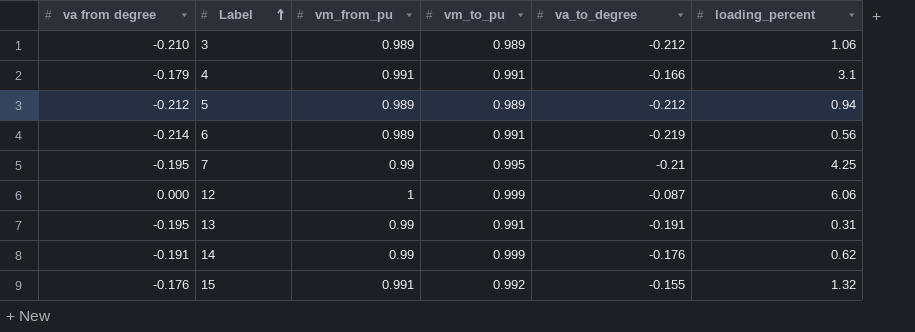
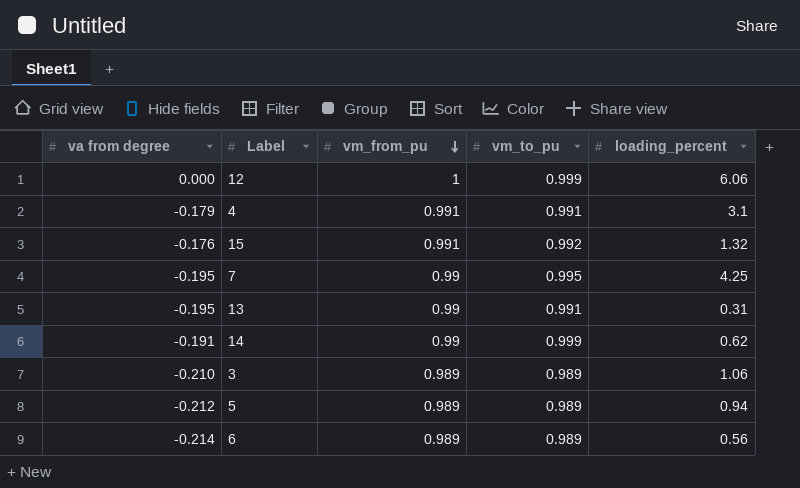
row order: Label ascending -> vm_from_pu descending
column va_to_degree | position: 5 -> none
6 | vm_to_pu: 0.991 -> 0.989

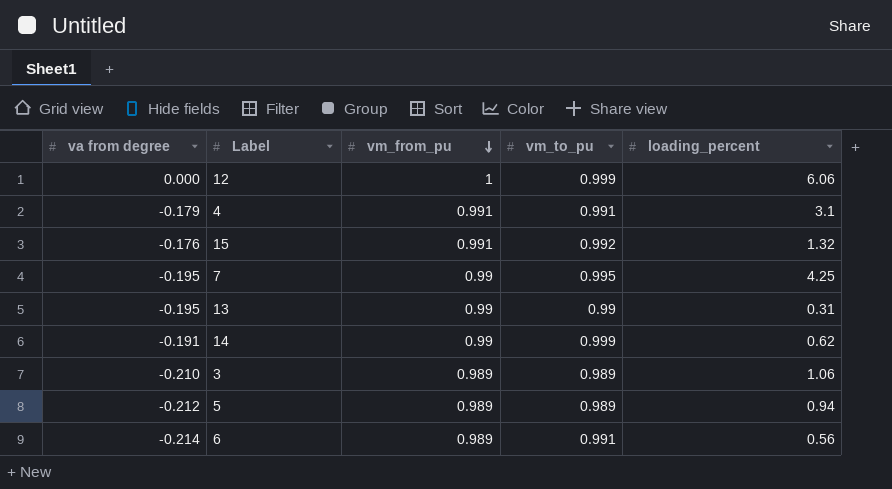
13 | vm_to_pu: 0.991 -> 0.99
6 | vm_to_pu: 0.989 -> 0.991

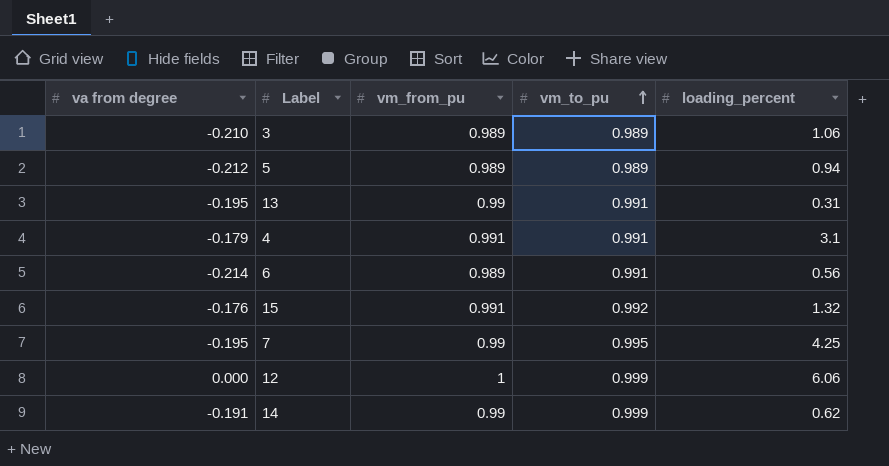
row order: vm_from_pu descending -> vm_to_pu ascending
13 | vm_to_pu: 0.99 -> 0.991

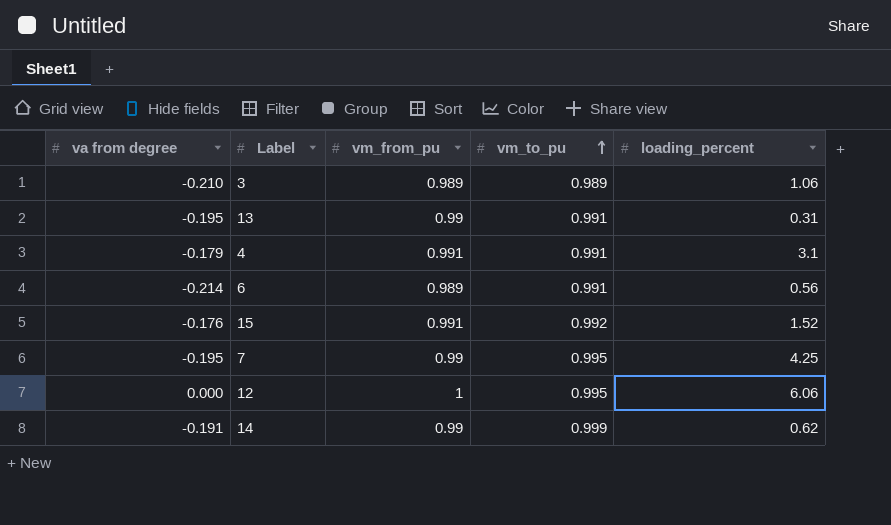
row 5: -0.212 | 0.989 | 0.989 | 0.94 -> none
15 | loading_percent: 1.32 -> 1.52
12 | vm_to_pu: 0.999 -> 0.995

